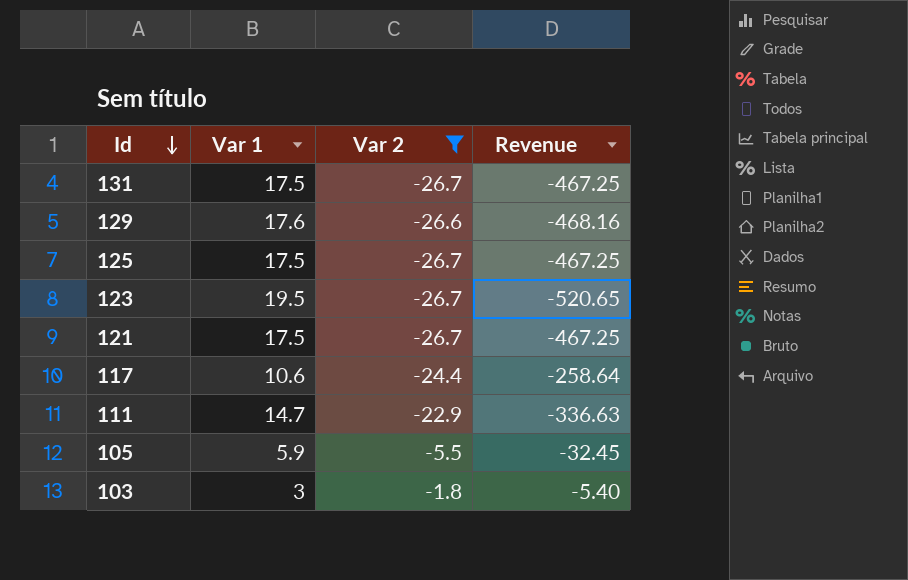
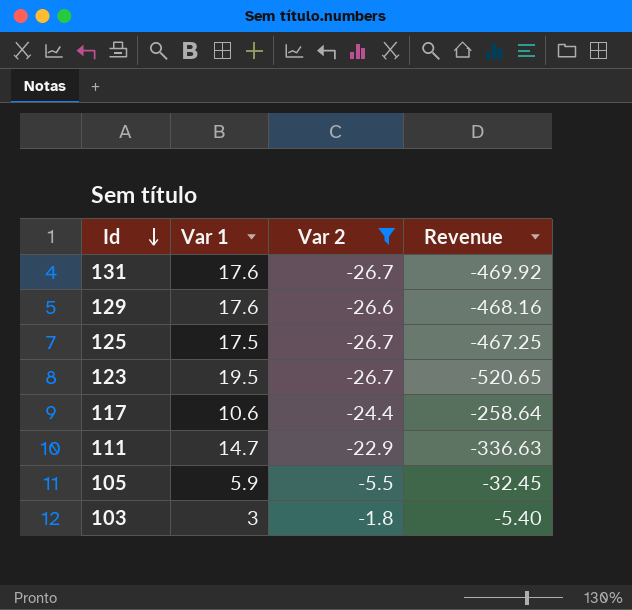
row 121: 17.5 | -26.7 | -467.25 -> none
131 | Var 1: 17.5 -> 17.6
131 | Revenue: -467.25 -> -469.92

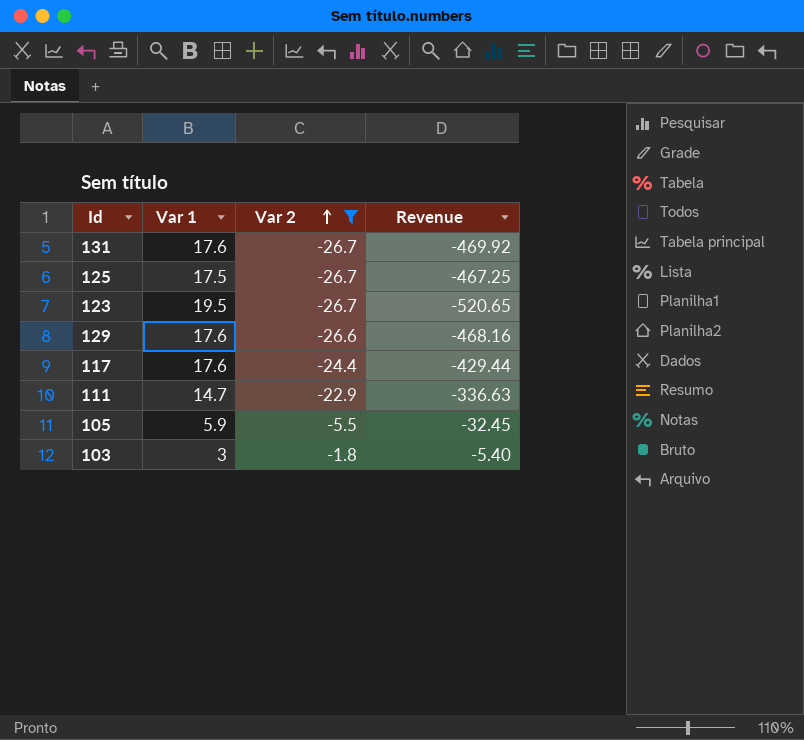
row order: Id descending -> Var 2 ascending
117 | Var 1: 10.6 -> 17.6
117 | Revenue: -258.64 -> -429.44

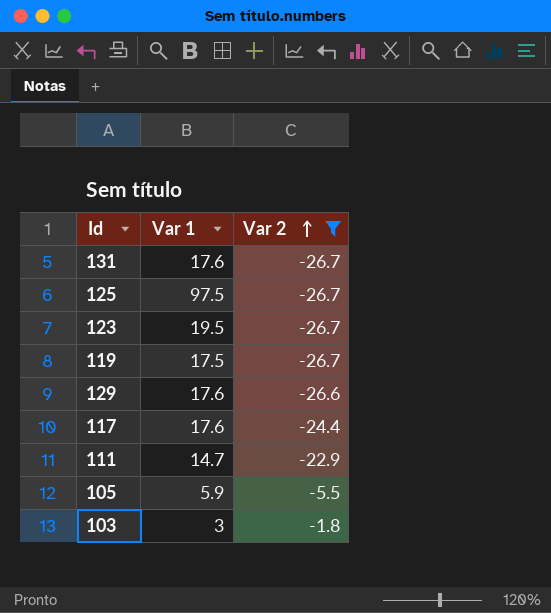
column Revenue | formula: [Var 1] * [Var 2] -> none
125 | Var 1: 17.5 -> 97.5
row 119: none -> 17.5 | -26.7

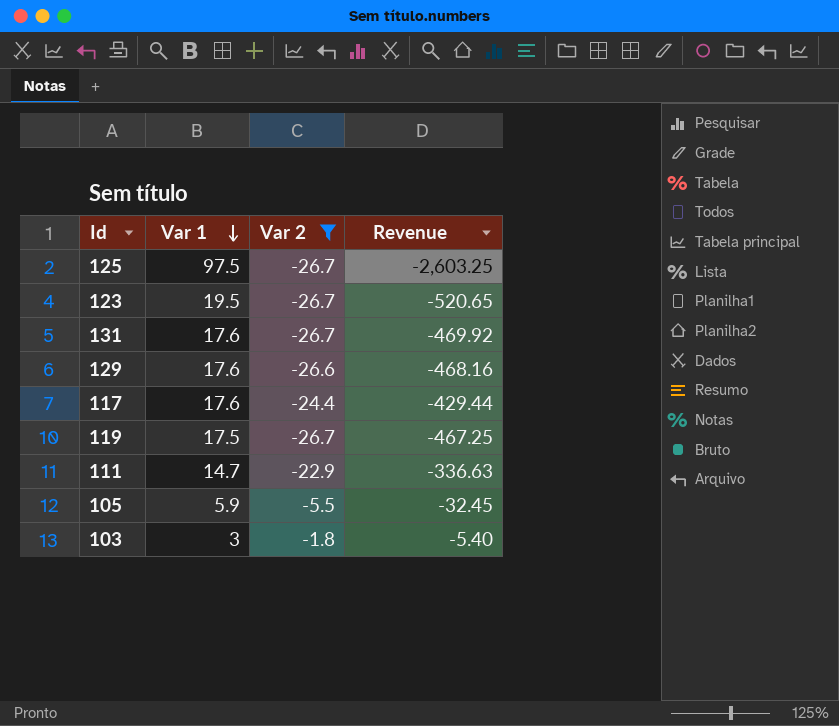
row order: Var 2 ascending -> Var 1 descending
column Revenue | formula: none -> [Var 1] * [Var 2]

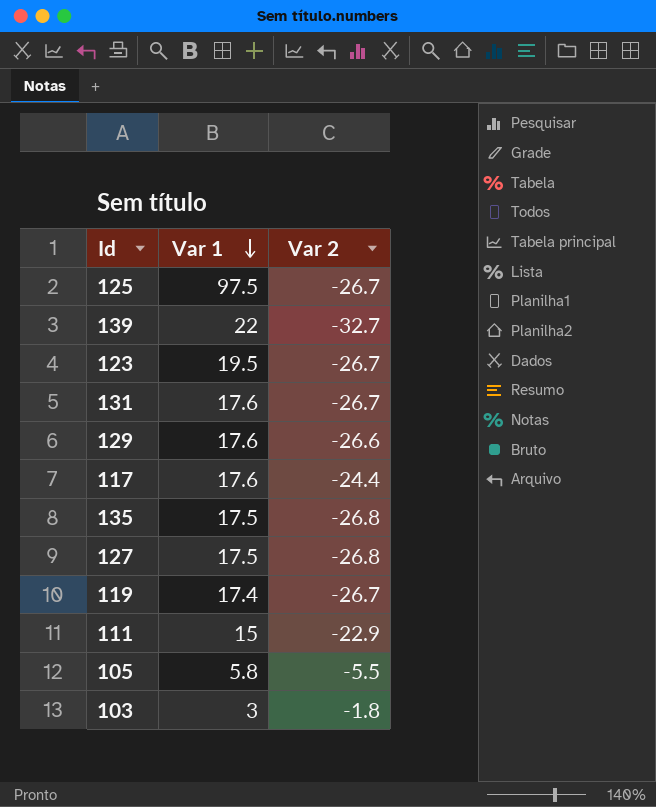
filter: Var 2 >= -26.7 -> none
column Revenue | formula: [Var 1] * [Var 2] -> none
119 | Var 1: 17.5 -> 17.4
111 | Var 1: 14.7 -> 15
105 | Var 1: 5.9 -> 5.8

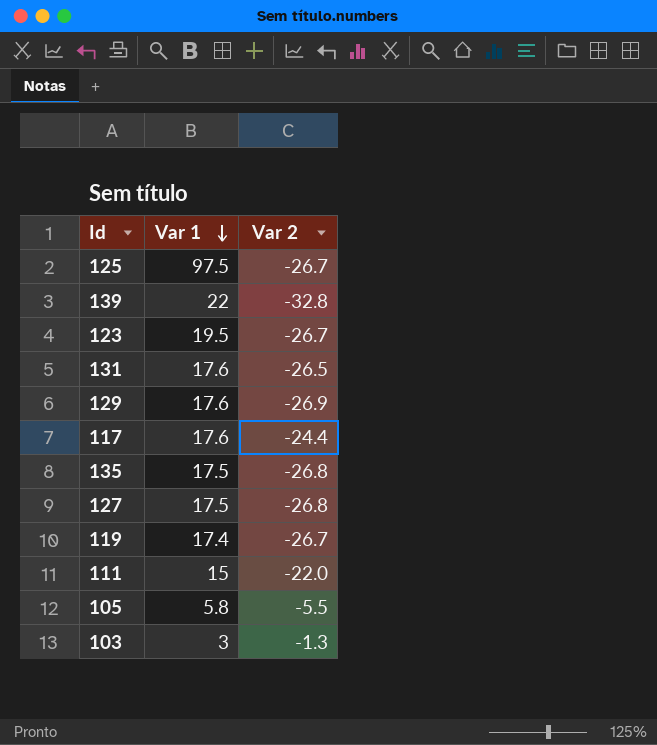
139 | Var 2: -32.7 -> -32.8
131 | Var 2: -26.7 -> -26.5
129 | Var 2: -26.6 -> -26.9
111 | Var 2: -22.9 -> -22.0
103 | Var 2: -1.8 -> -1.3

